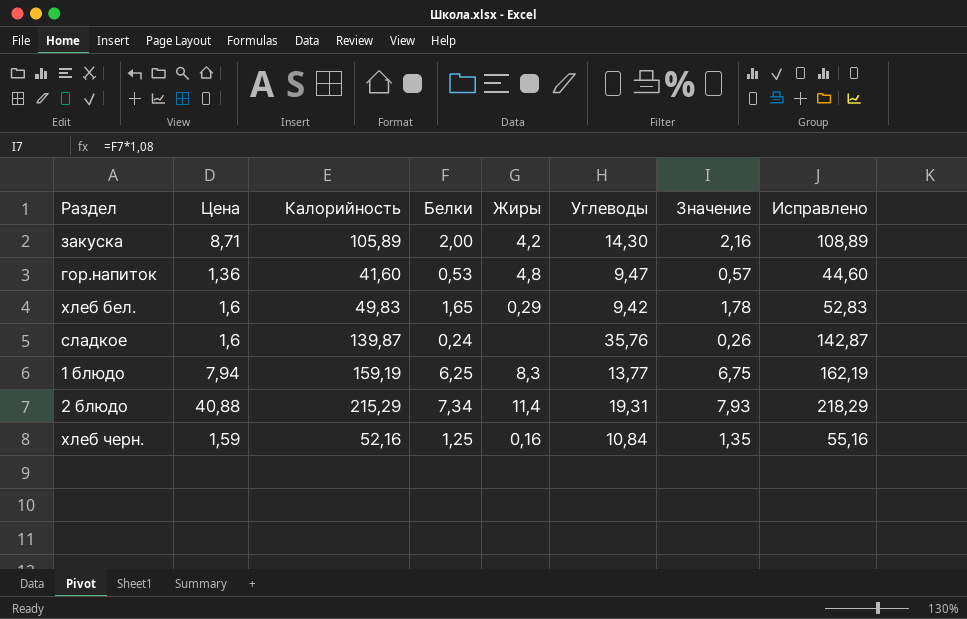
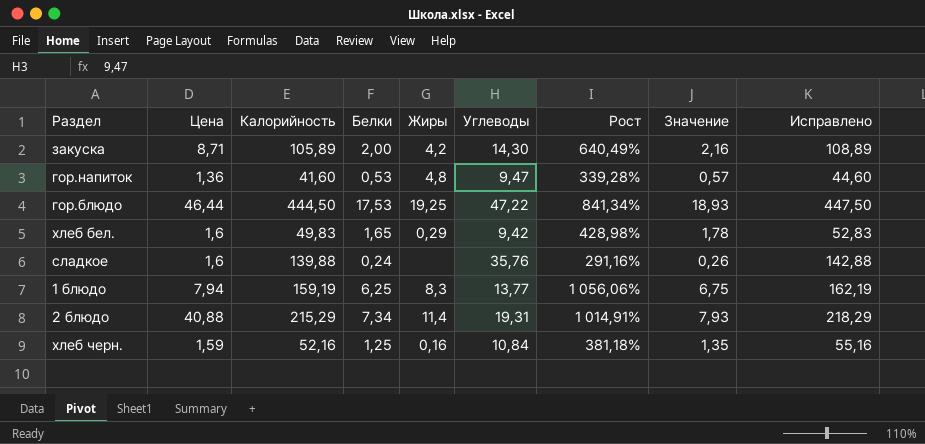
column Рост | formula: none -> ([Калорийность] - [Углеводы]) / [Углеводы]
row гор.блюдо: none -> 46,44 | 444,50 | 17,53 | 19,25 | 47,22 | 841,34% | 18,93 | 447,50
сладкое | Калорийность: 139,87 -> 139,88
сладкое | Исправлено: 142,87 -> 142,88

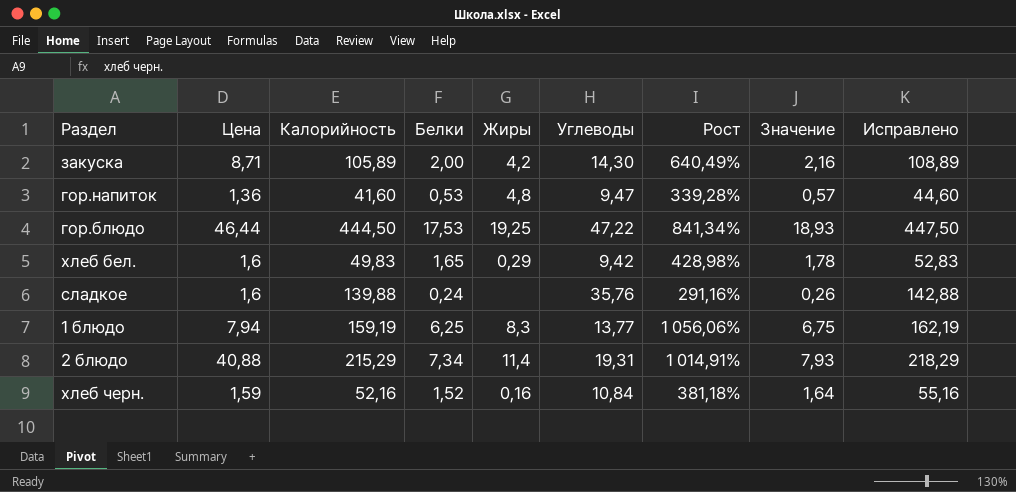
хлеб черн. | Белки: 1,25 -> 1,52
хлеб черн. | Значение: 1,35 -> 1,64

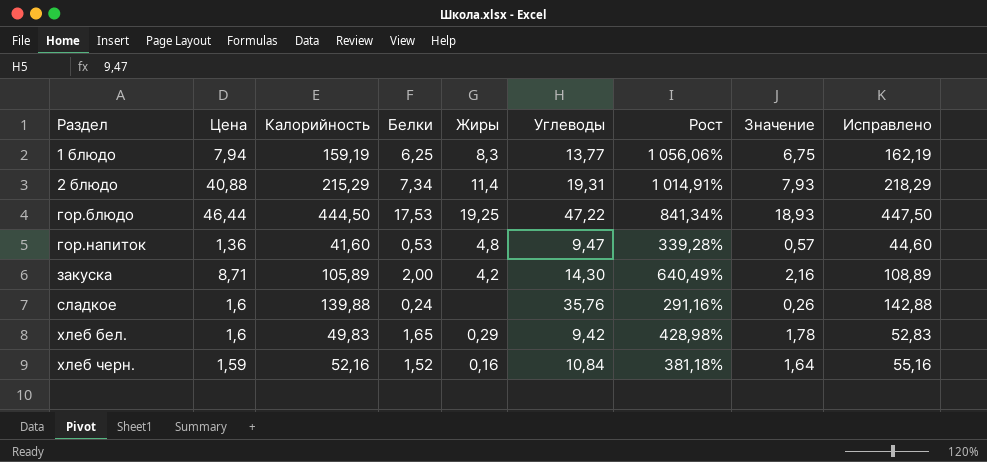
row order: none -> Раздел ascending

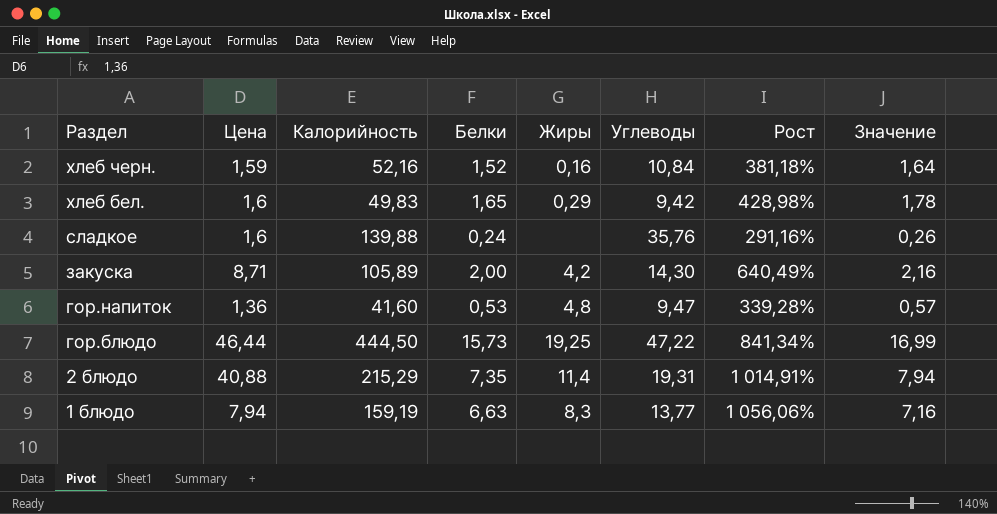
row order: Раздел ascending -> Раздел descending
column Исправлено | formula: [Калорийность] + 3 -> none
гор.блюдо | Белки: 17,53 -> 15,73
гор.блюдо | Значение: 18,93 -> 16,99
2 блюдо | Белки: 7,34 -> 7,35
2 блюдо | Значение: 7,93 -> 7,94
1 блюдо | Белки: 6,25 -> 6,63
1 блюдо | Значение: 6,75 -> 7,16

